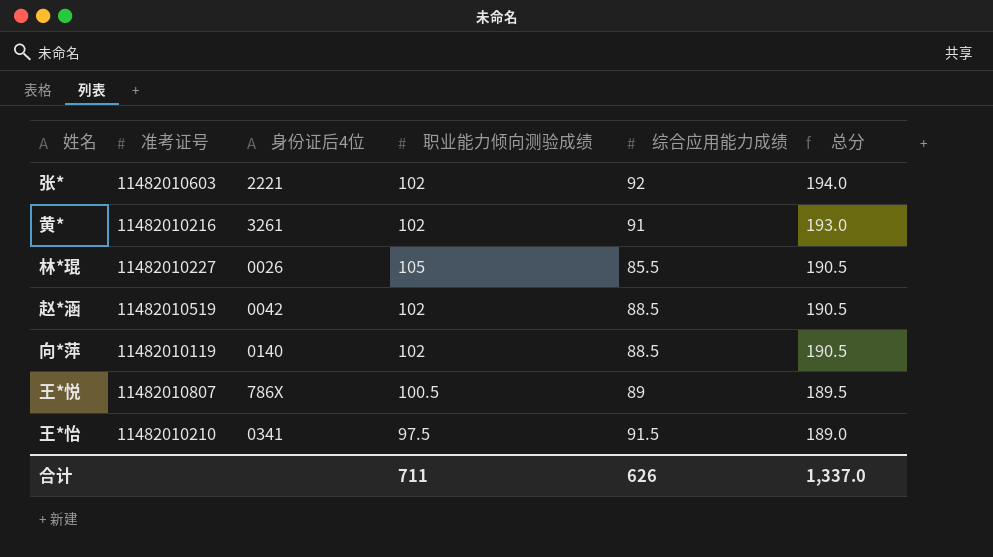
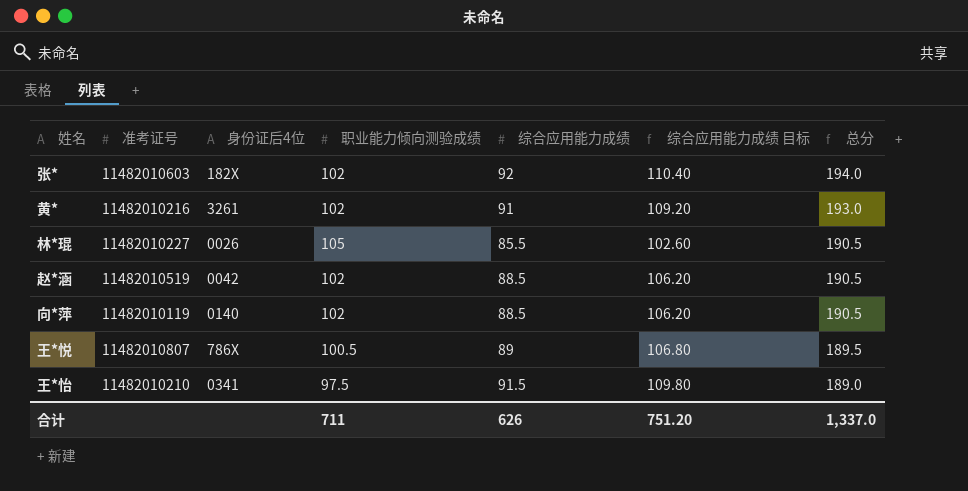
column 综合应用能力成绩 目标 | formula: none -> [综合应用能力成绩] * 1.2
张* | 身份证后4位: 2221 -> 182X

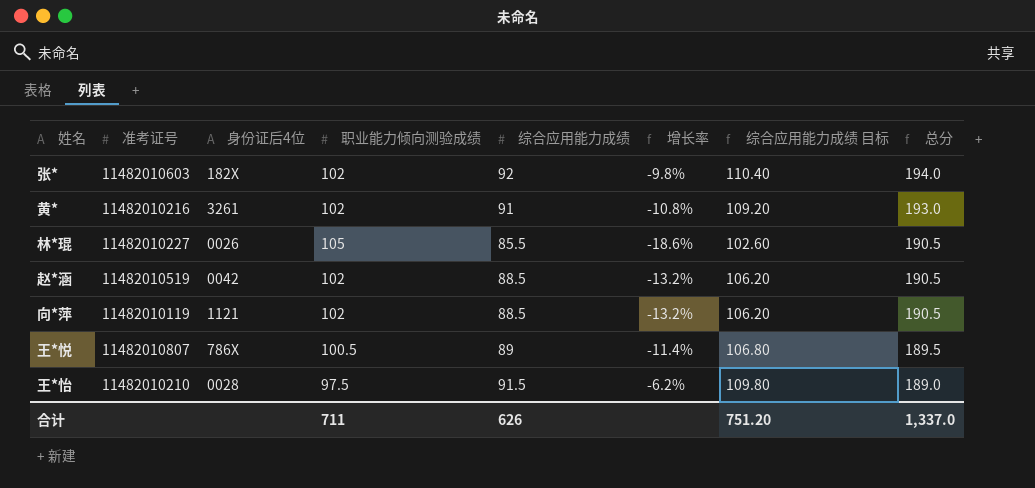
column 增长率 | formula: none -> ([综合应用能力成绩] - [职业能力倾向测验成绩]) / [职业能力倾向测验成绩]
向*萍 | 身份证后4位: 0140 -> 1121
王*怡 | 身份证后4位: 0341 -> 0028

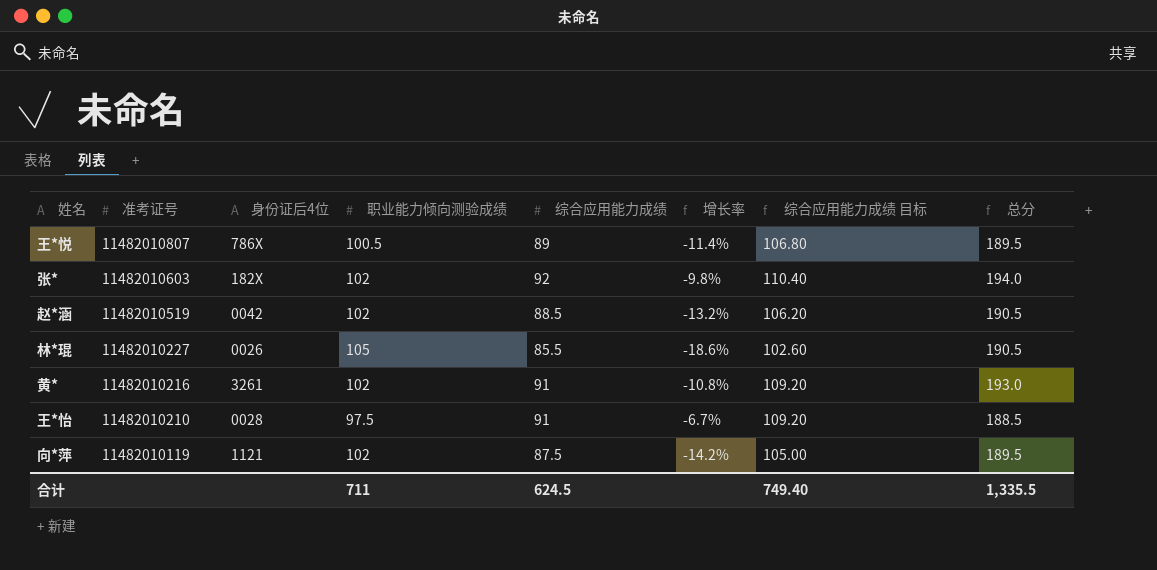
row order: 总分 descending -> 准考证号 descending
王*怡 | 综合应用能力成绩: 91.5 -> 91
王*怡 | 增长率: -6.2% -> -6.7%
王*怡 | 综合应用能力成绩 目标: 109.80 -> 109.20
王*怡 | 总分: 189.0 -> 188.5
向*萍 | 综合应用能力成绩: 88.5 -> 87.5
向*萍 | 增长率: -13.2% -> -14.2%
向*萍 | 综合应用能力成绩 目标: 106.20 -> 105.00
向*萍 | 总分: 190.5 -> 189.5
合计 | 综合应用能力成绩: 626 -> 624.5
合计 | 综合应用能力成绩 目标: 751.20 -> 749.40
合计 | 总分: 1,337.0 -> 1,335.5

